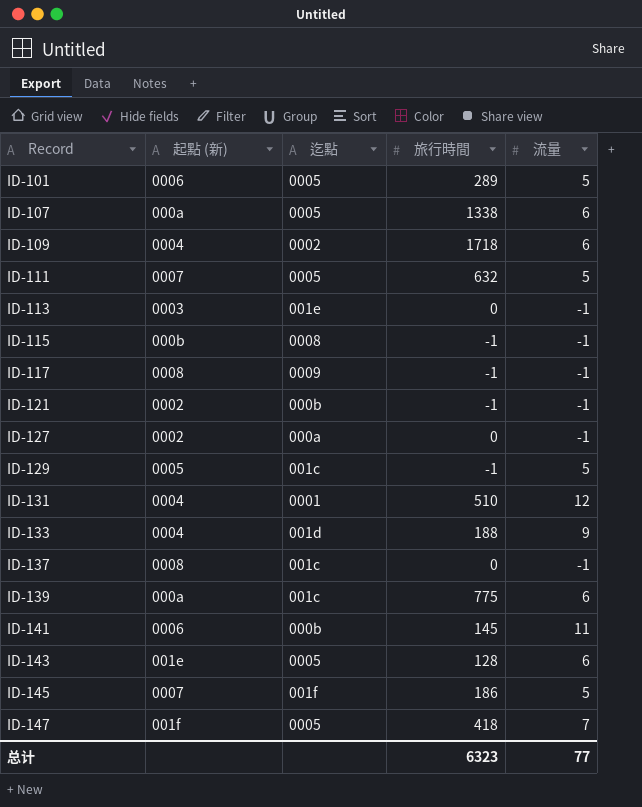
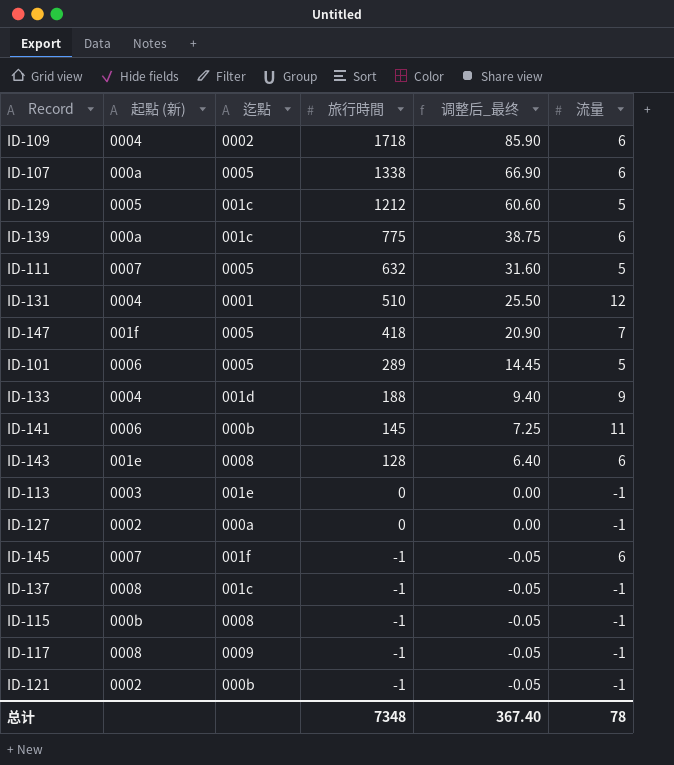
row order: Record ascending -> 旅行時間 descending
column 调整后_最终 | formula: none -> [旅行時間] * 0.05
ID-129 | 旅行時間: -1 -> 1212
ID-143 | 迄點: 0005 -> 0008
ID-145 | 旅行時間: 186 -> -1
ID-145 | 流量: 5 -> 6
ID-137 | 旅行時間: 0 -> -1
总计 | 旅行時間: 6323 -> 7348
总计 | 流量: 77 -> 78

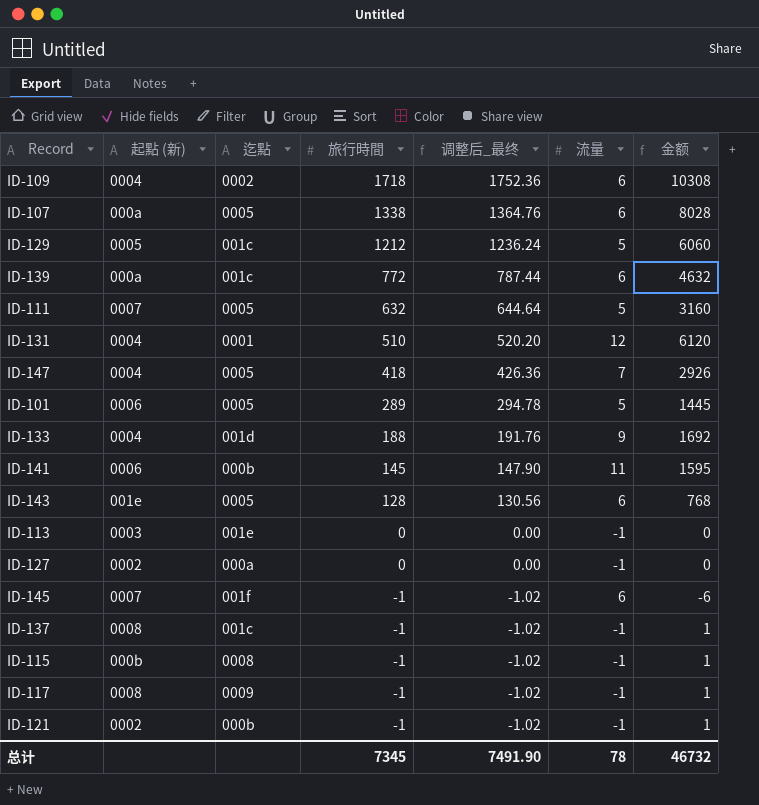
column 调整后_最终 | formula: [旅行時間] * 0.05 -> [旅行時間] * 1.02
column 金额 | formula: none -> [旅行時間] * [流量]
ID-139 | 旅行時間: 775 -> 772
ID-147 | 起點 (新): 001f -> 0004
ID-143 | 迄點: 0008 -> 0005
总计 | 旅行時間: 7348 -> 7345
总计 | 调整后_最终: 367.40 -> 7491.90

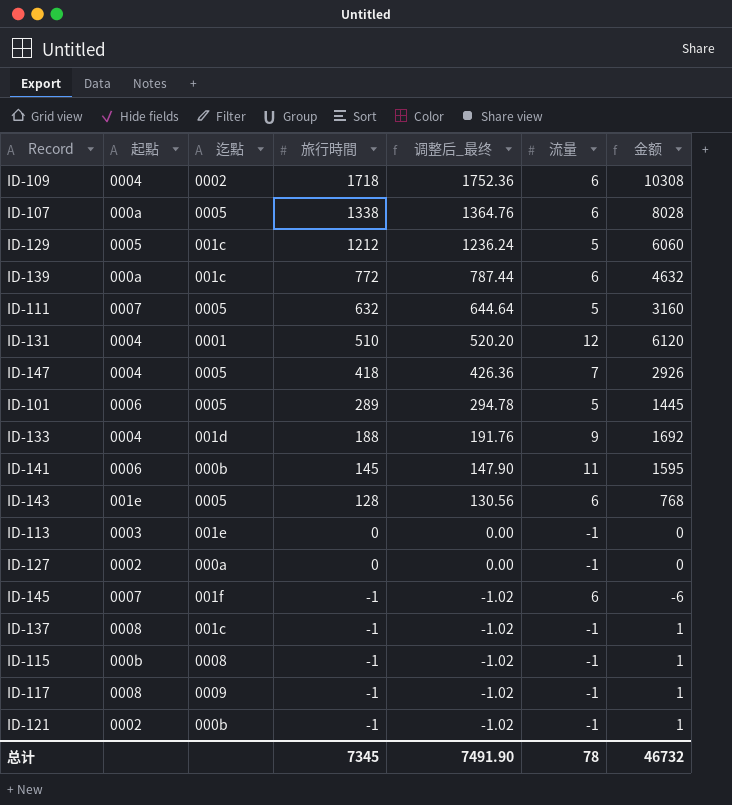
column name: 起點 (新) -> 起點

